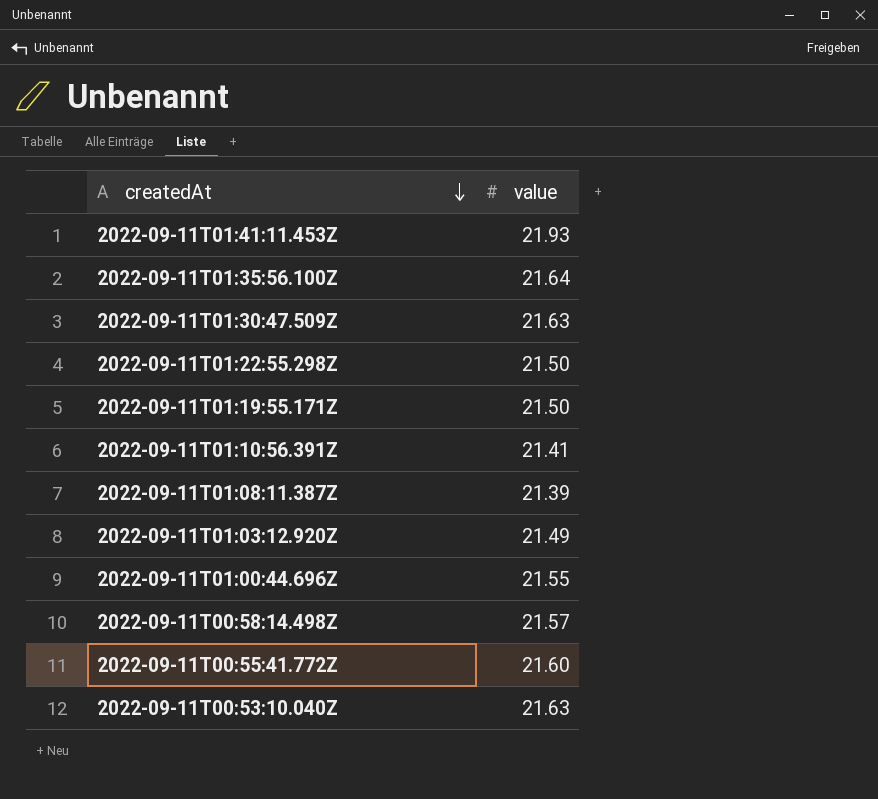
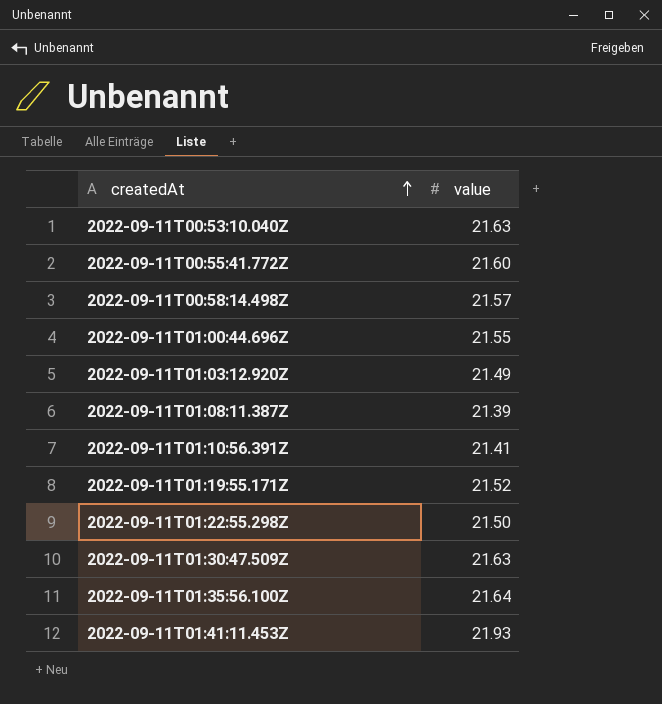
row order: createdAt descending -> createdAt ascending
2022-09-11T01:19:55.171Z | value: 21.50 -> 21.52

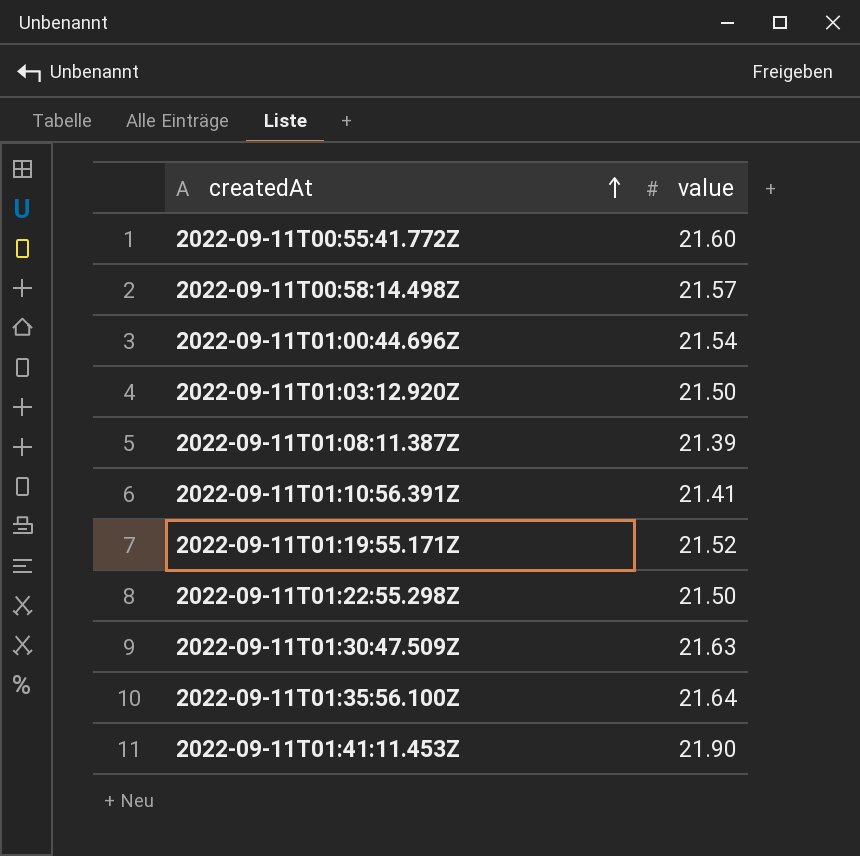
row 2022-09-11T00:53:10.040Z: 21.63 -> none
2022-09-11T01:00:44.696Z | value: 21.55 -> 21.54
2022-09-11T01:03:12.920Z | value: 21.49 -> 21.50
2022-09-11T01:41:11.453Z | value: 21.93 -> 21.90

